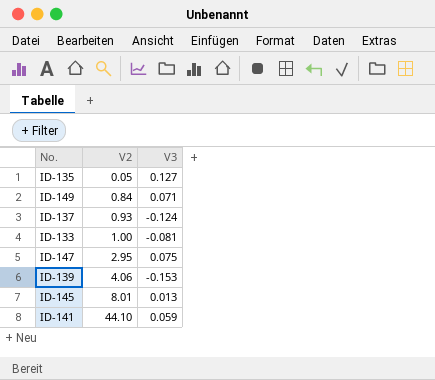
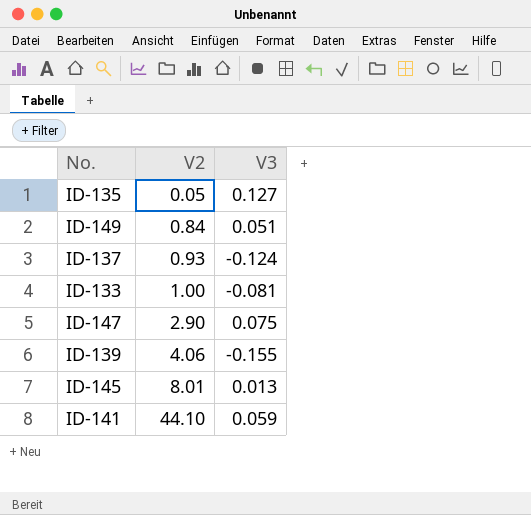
ID-149 | V3: 0.071 -> 0.051
ID-147 | V2: 2.95 -> 2.90
ID-139 | V3: -0.153 -> -0.155

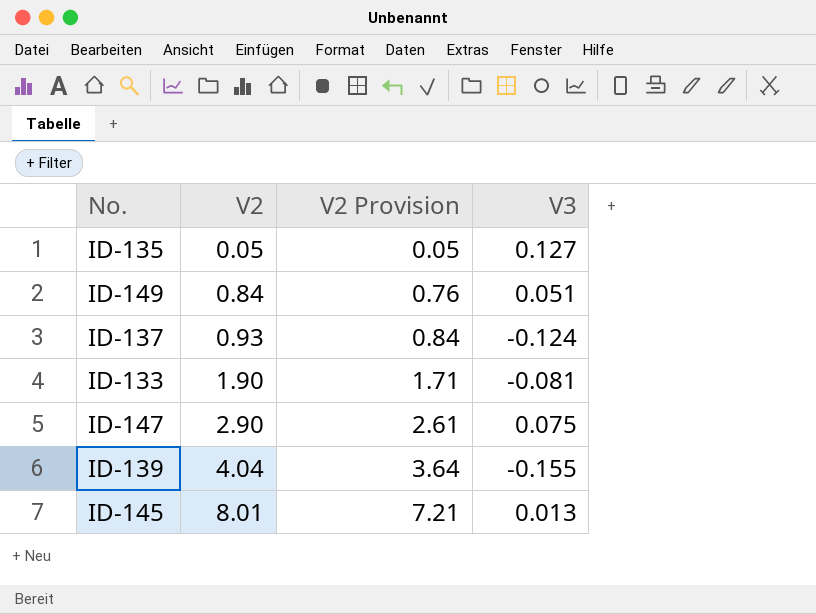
column V2 Provision | formula: none -> [V2] * 0.9
row ID-141: 44.10 | 0.059 -> none
ID-133 | V2: 1.00 -> 1.90
ID-139 | V2: 4.06 -> 4.04

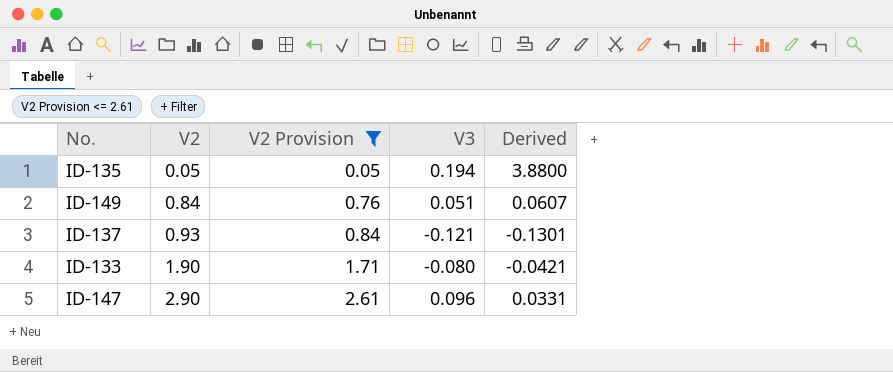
filter: none -> V2 Provision <= 2.61
column Derived | formula: none -> [V3] / [V2]
ID-135 | V3: 0.127 -> 0.194
ID-137 | V3: -0.124 -> -0.121
ID-133 | V3: -0.081 -> -0.080
ID-147 | V3: 0.075 -> 0.096

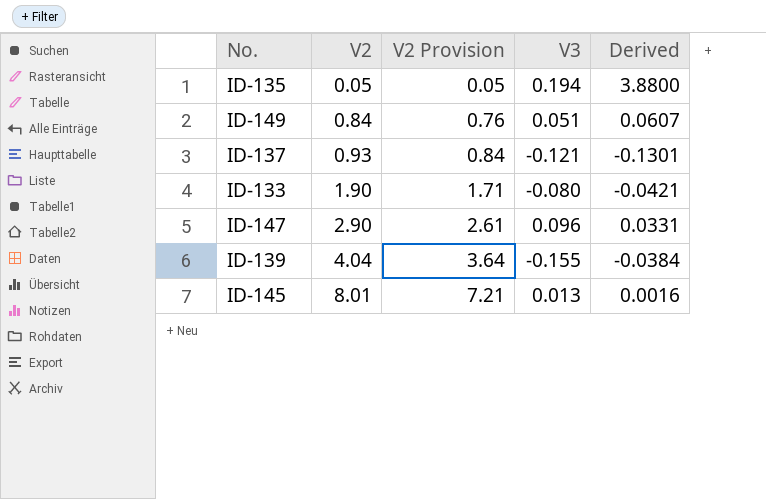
filter: V2 Provision <= 2.61 -> none

